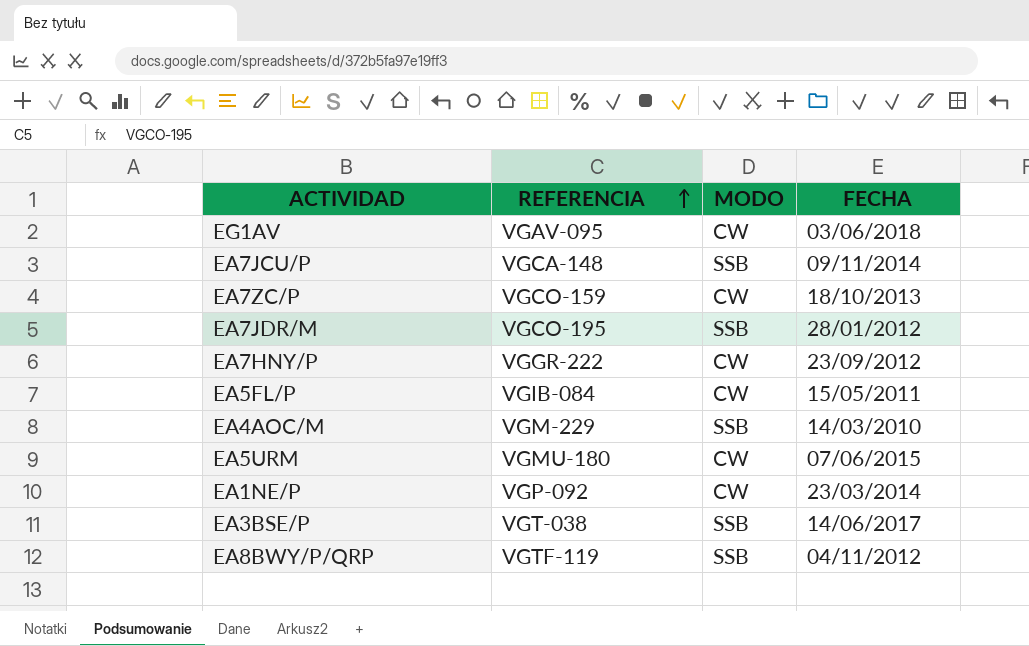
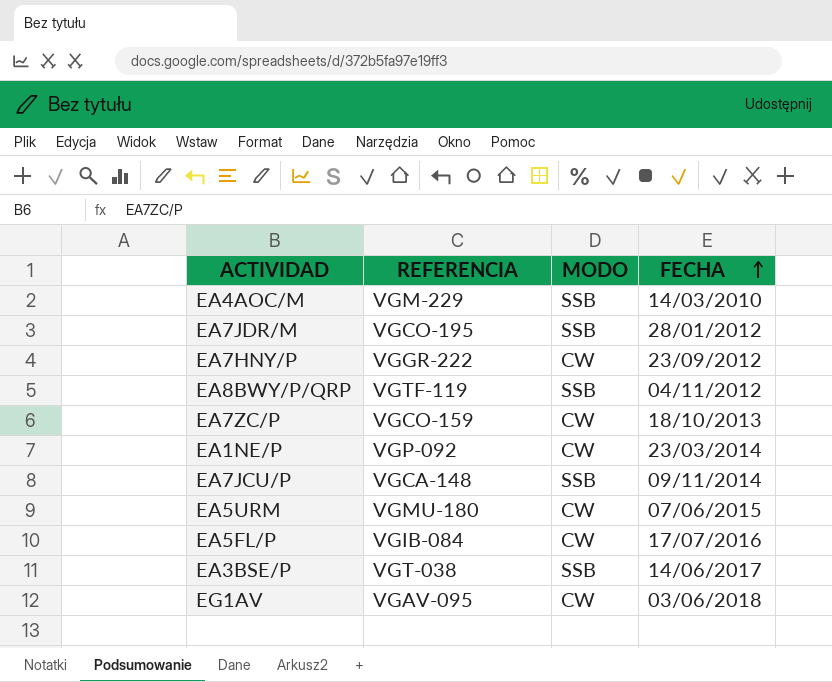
row order: REFERENCIA ascending -> FECHA ascending
EA5FL/P | FECHA: 15/05/2011 -> 17/07/2016

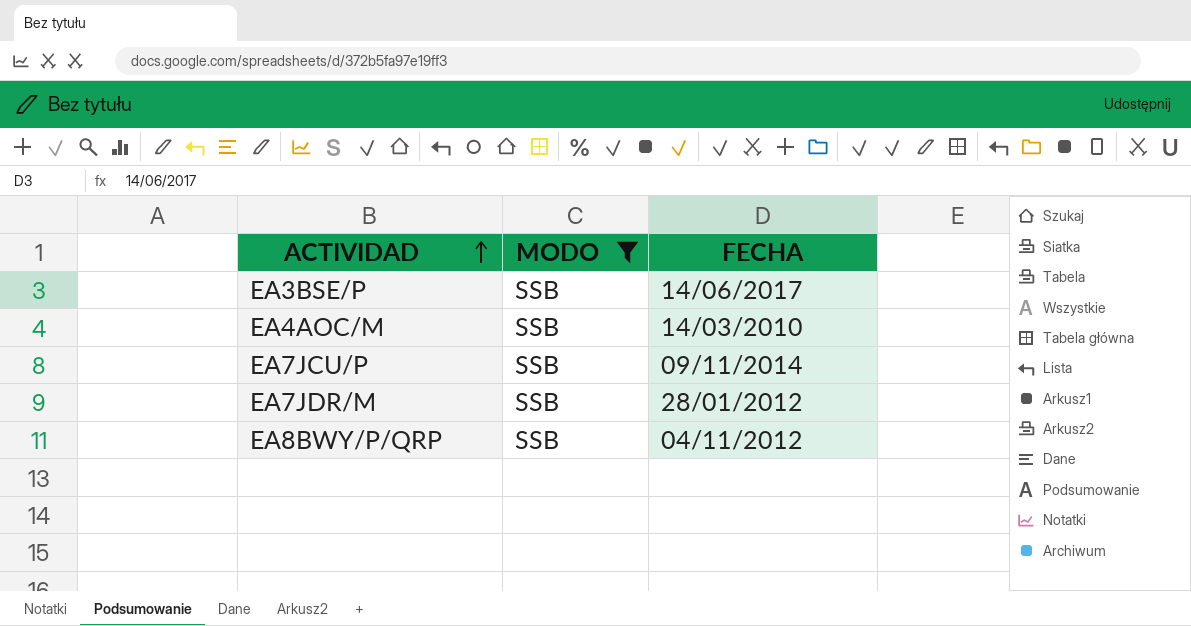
filter: none -> MODO = SSB
row order: FECHA ascending -> ACTIVIDAD ascending
column REFERENCIA | position: 2 -> none

